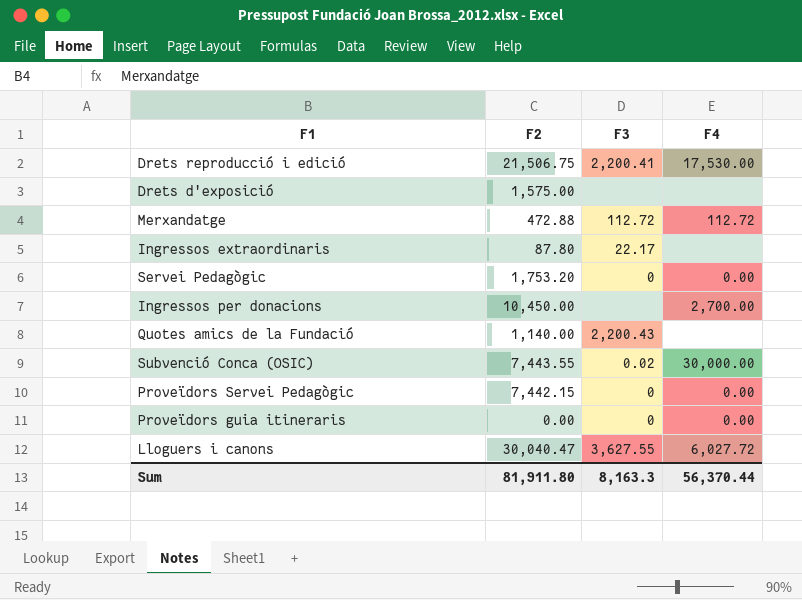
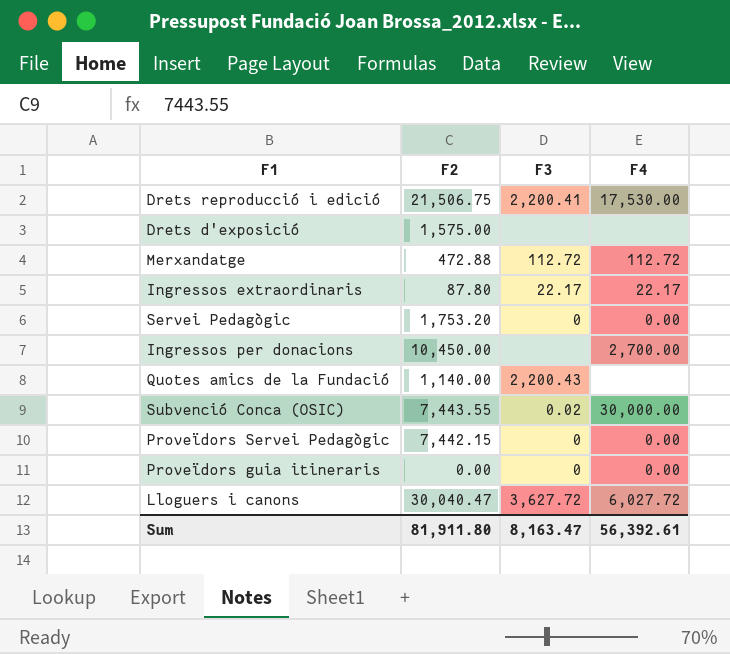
Ingressos extraordinaris | F4: none -> 22.17
Lloguers i canons | F3: 3,627.55 -> 3,627.72
Sum | F3: 8,163.3 -> 8,163.47
Sum | F4: 56,370.44 -> 56,392.61

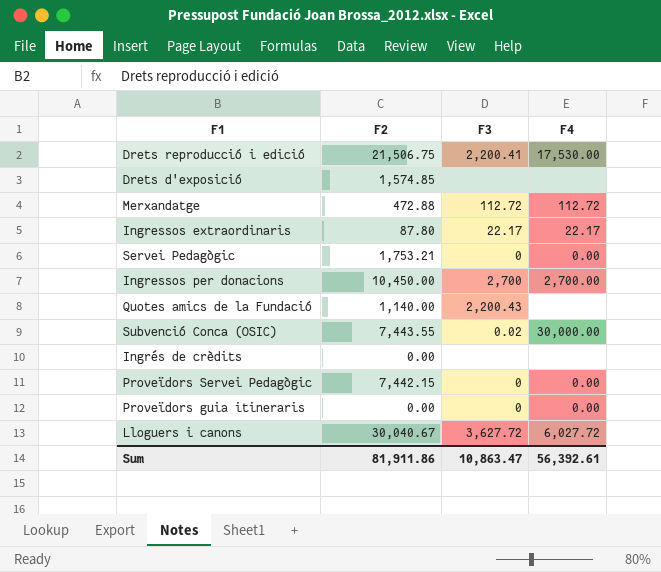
Drets d'exposició | F2: 1,575.00 -> 1,574.85
Servei Pedagògic | F2: 1,753.20 -> 1,753.21
Ingressos per donacions | F3: none -> 2,700
row Ingrés de crèdits: none -> 0.00 | none | none
Lloguers i canons | F2: 30,040.47 -> 30,040.67
Sum | F2: 81,911.80 -> 81,911.86
Sum | F3: 8,163.47 -> 10,863.47

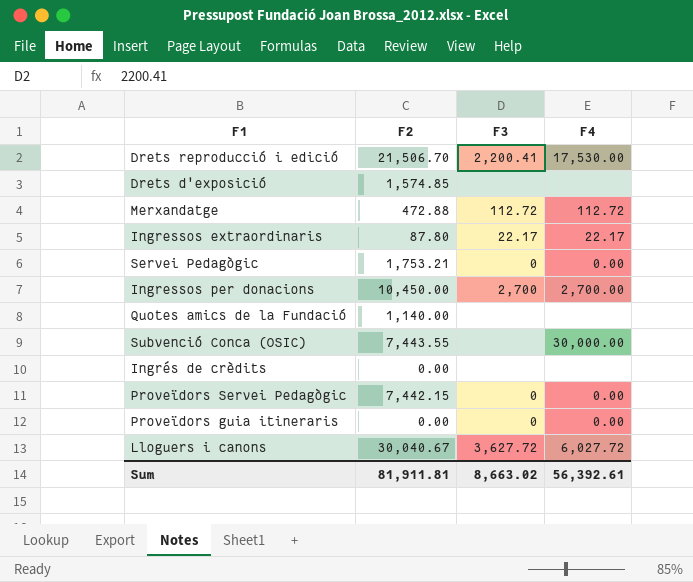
Drets reproducció i edició | F2: 21,506.75 -> 21,506.70
Quotes amics de la Fundació | F3: 2,200.43 -> none
Subvenció Conca (OSIC) | F3: 0.02 -> none
Sum | F2: 81,911.86 -> 81,911.81
Sum | F3: 10,863.47 -> 8,663.02

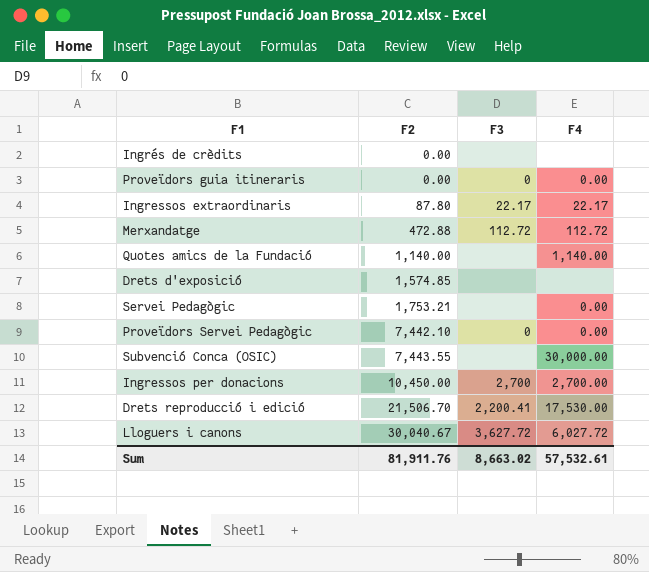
row order: none -> F2 ascending
Quotes amics de la Fundació | F4: none -> 1,140.00
Servei Pedagògic | F3: 0 -> none
Proveïdors Servei Pedagògic | F2: 7,442.15 -> 7,442.10
Sum | F2: 81,911.81 -> 81,911.76
Sum | F4: 56,392.61 -> 57,532.61

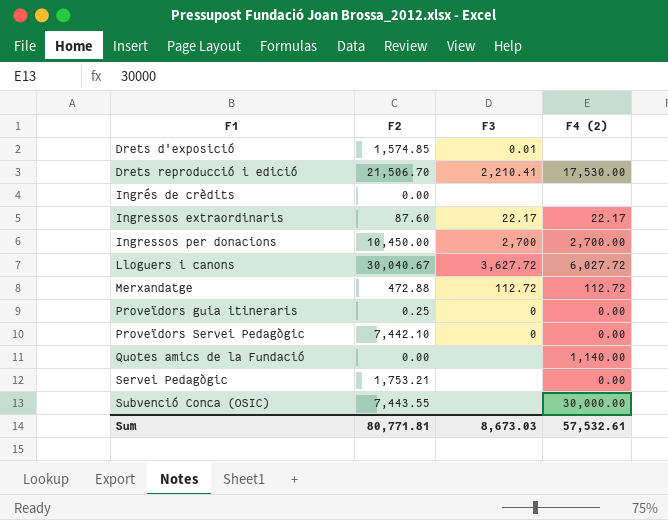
row order: F2 ascending -> F1 ascending
column name: F4 -> F4 (2)
Drets d'exposició | F3: none -> 0.01
Drets reproducció i edició | F3: 2,200.41 -> 2,210.41
Ingressos extraordinaris | F2: 87.80 -> 87.60
Proveïdors guia itineraris | F2: 0.00 -> 0.25
Quotes amics de la Fundació | F2: 1,140.00 -> 0.00
Sum | F2: 81,911.76 -> 80,771.81
Sum | F3: 8,663.02 -> 8,673.03

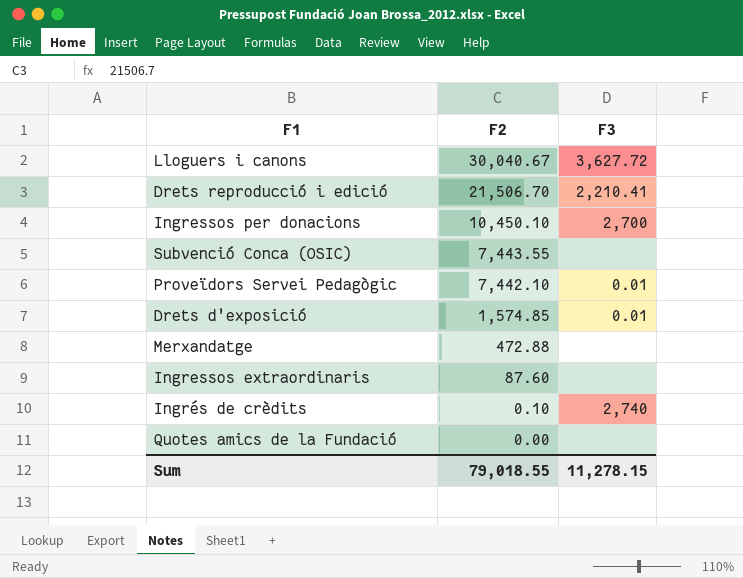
row order: F1 ascending -> F2 descending
column F4 (2) | position: 4 -> none
row Proveïdors guia itineraris: 0.25 | 0 | 0.00 -> none
row Servei Pedagògic: 1,753.21 | none | 0.00 -> none
Ingressos per donacions | F2: 10,450.00 -> 10,450.10
Proveïdors Servei Pedagògic | F3: 0 -> 0.01
Merxandatge | F3: 112.72 -> none
Ingressos extraordinaris | F3: 22.17 -> none
Ingrés de crèdits | F2: 0.00 -> 0.10
Ingrés de crèdits | F3: none -> 2,740
Sum | F2: 80,771.81 -> 79,018.55
Sum | F3: 8,673.03 -> 11,278.15

